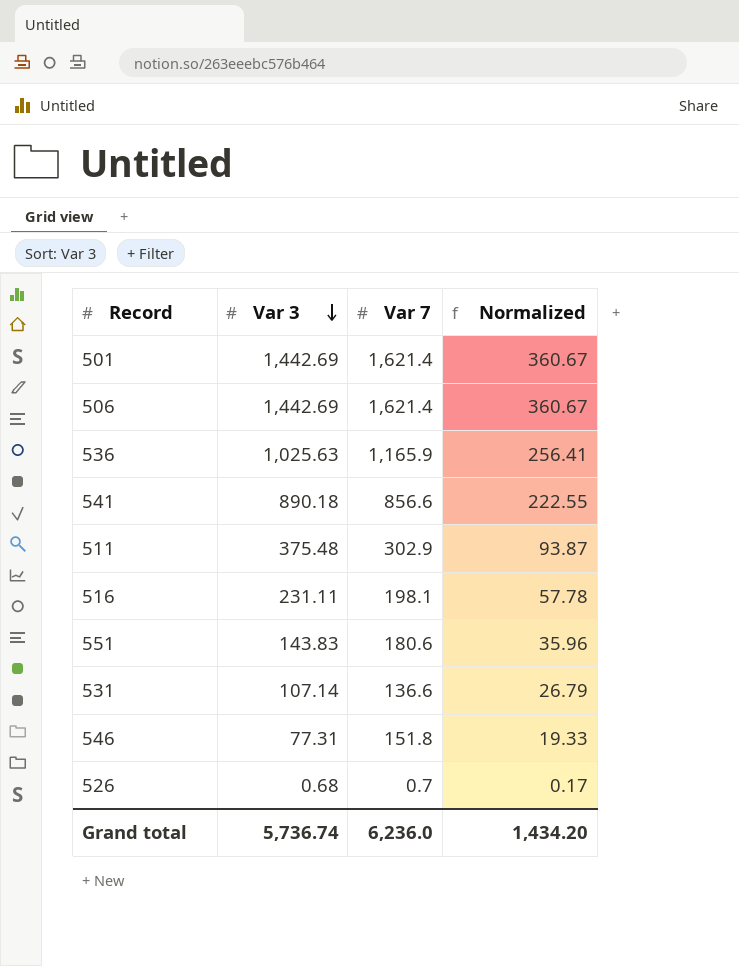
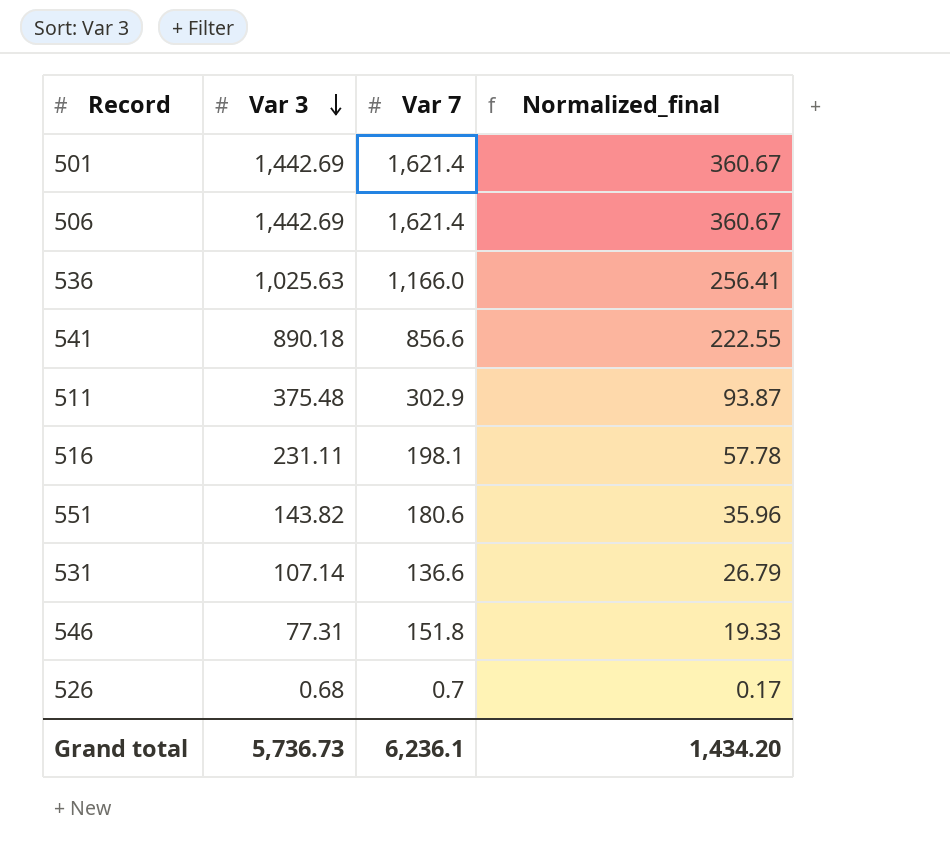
column name: Normalized -> Normalized_final
536 | Var 7: 1,165.9 -> 1,166.0
551 | Var 3: 143.83 -> 143.82
Grand total | Var 3: 5,736.74 -> 5,736.73
Grand total | Var 7: 6,236.0 -> 6,236.1

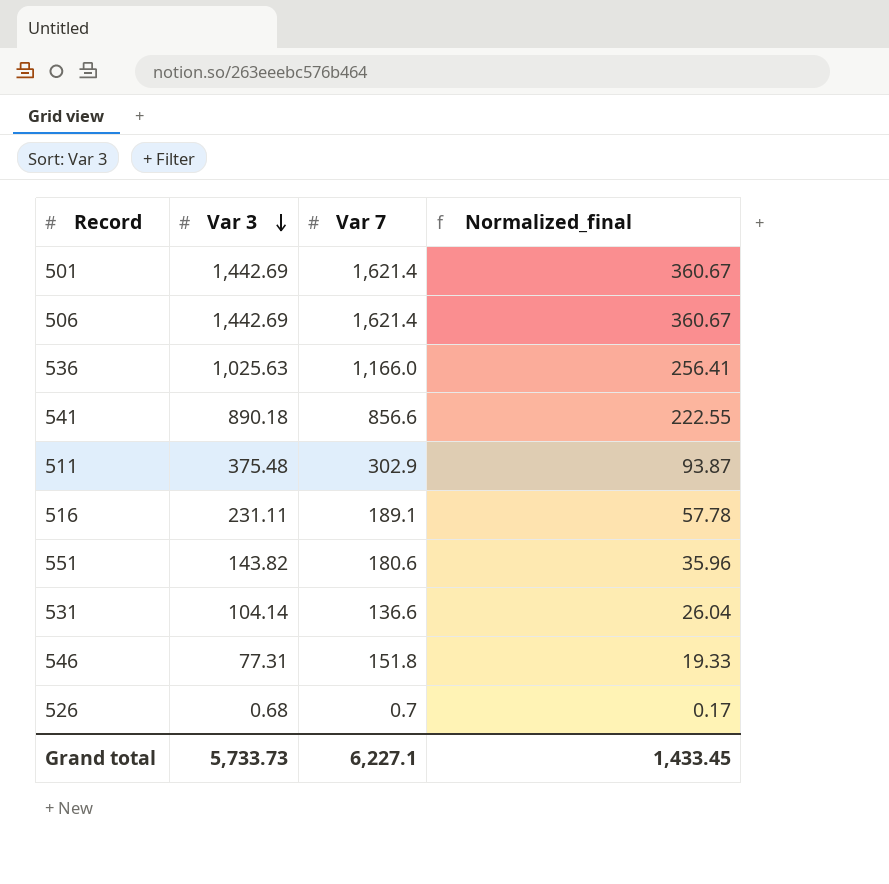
516 | Var 7: 198.1 -> 189.1
531 | Var 3: 107.14 -> 104.14
531 | Normalized_final: 26.79 -> 26.04
Grand total | Var 3: 5,736.73 -> 5,733.73
Grand total | Var 7: 6,236.1 -> 6,227.1
Grand total | Normalized_final: 1,434.20 -> 1,433.45

